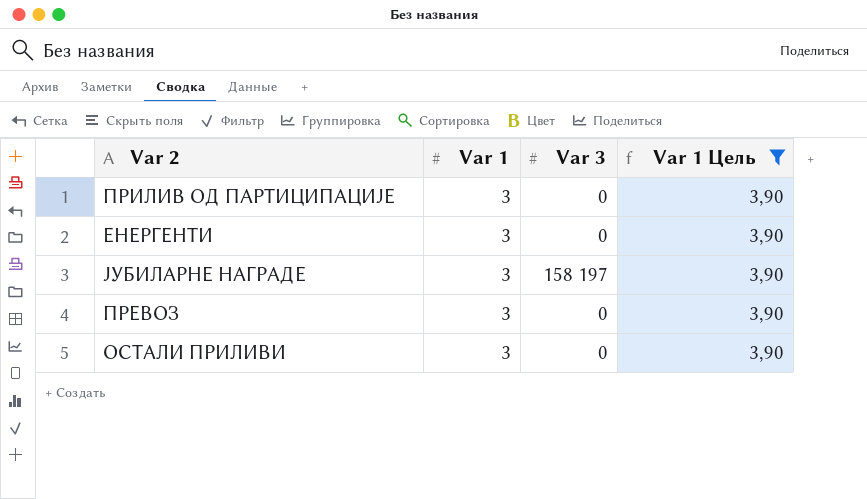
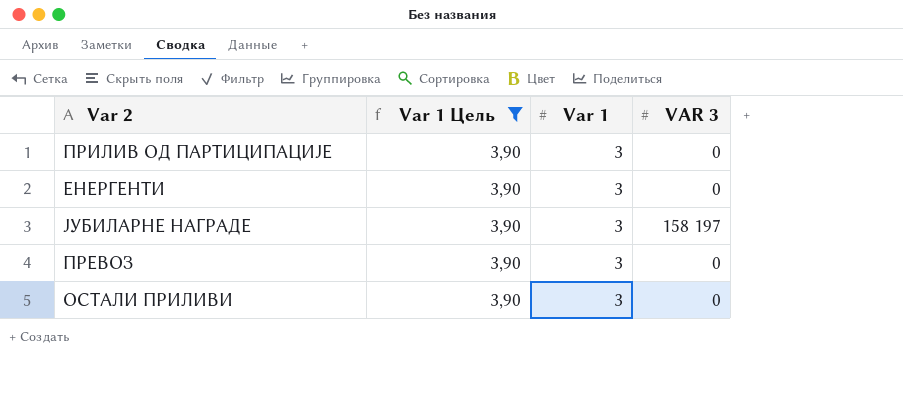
column Var 1 Цель | position: 4 -> 2
column name: Var 3 -> VAR 3

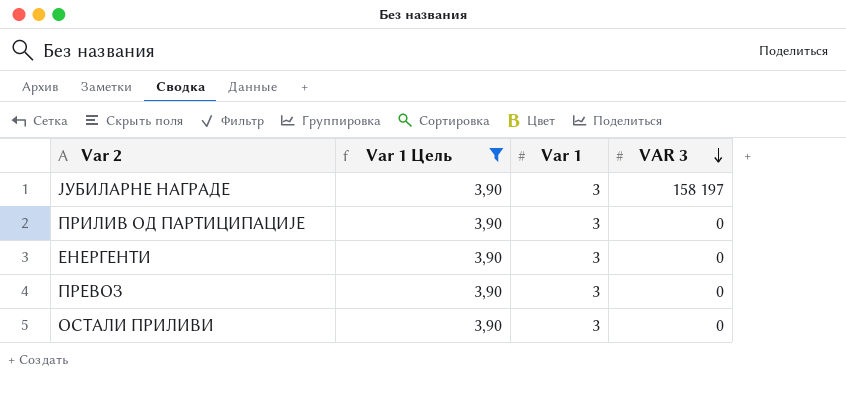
row order: none -> VAR 3 descending

